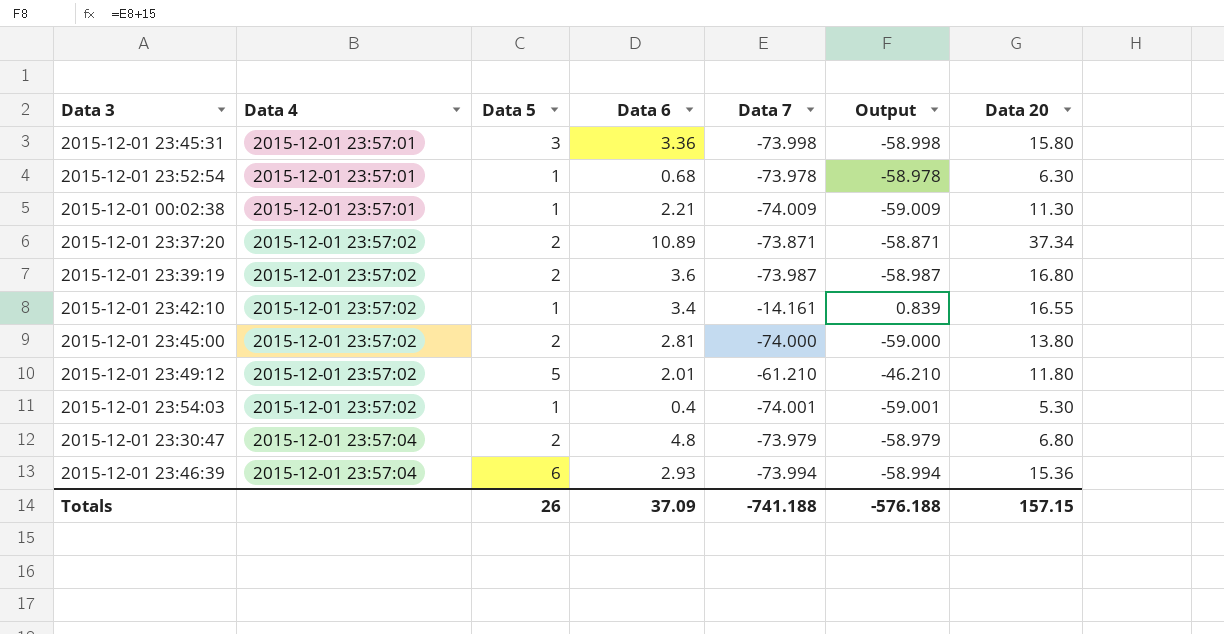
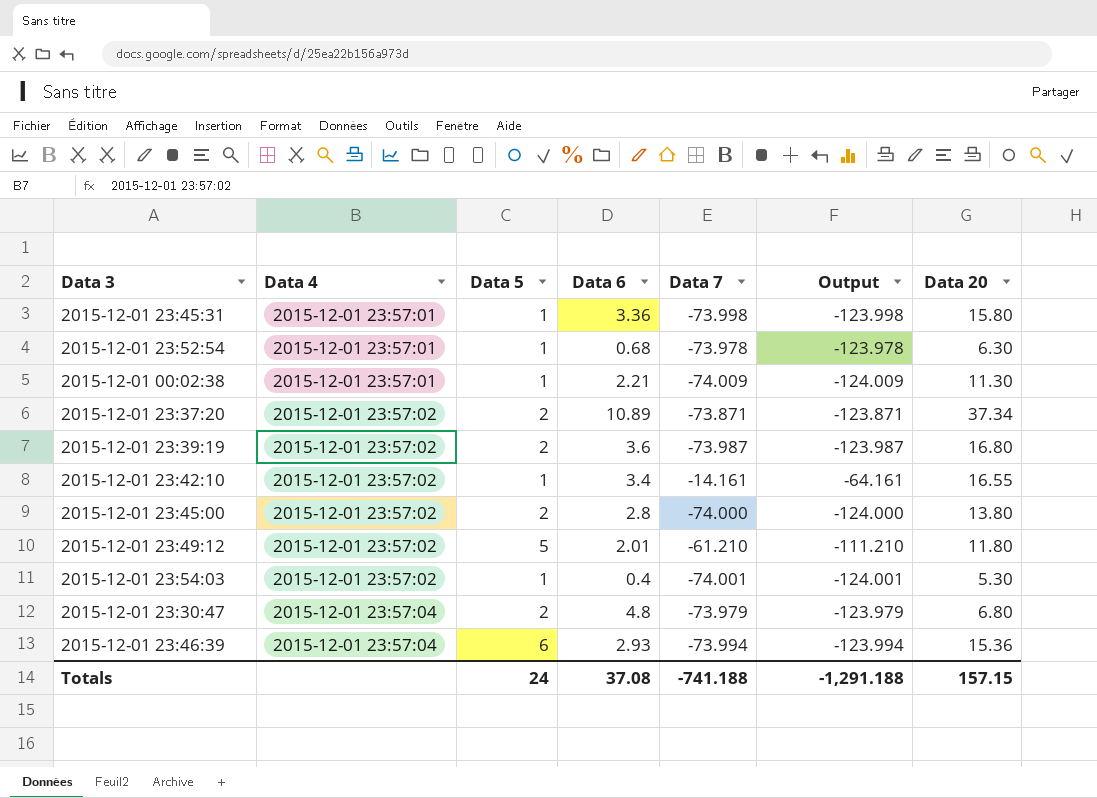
column Output | formula: [Data 7] + 15 -> [Data 7] - 50
2015-12-01 23:45:31 | Data 5: 3 -> 1
2015-12-01 23:45:00 | Data 6: 2.81 -> 2.8
Totals | Data 5: 26 -> 24
Totals | Data 6: 37.09 -> 37.08
Totals | Output: -576.188 -> -1,291.188

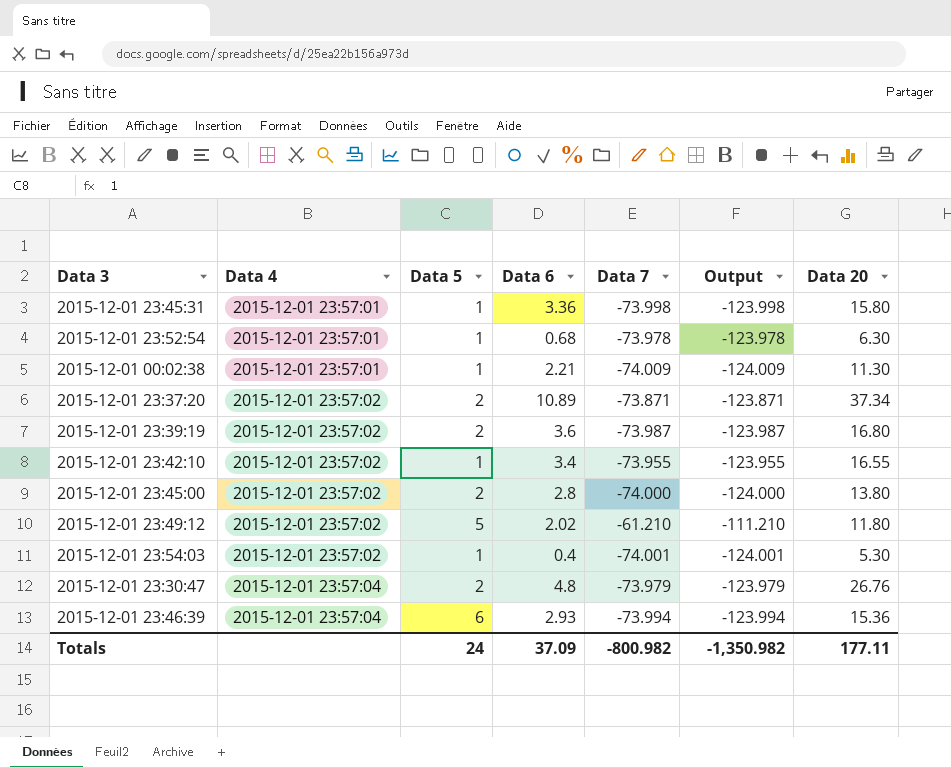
2015-12-01 23:42:10 | Data 7: -14.161 -> -73.955
2015-12-01 23:42:10 | Output: -64.161 -> -123.955
2015-12-01 23:49:12 | Data 6: 2.01 -> 2.02
2015-12-01 23:30:47 | Data 20: 6.80 -> 26.76
Totals | Data 6: 37.08 -> 37.09
Totals | Data 7: -741.188 -> -800.982
Totals | Output: -1,291.188 -> -1,350.982
Totals | Data 20: 157.15 -> 177.11

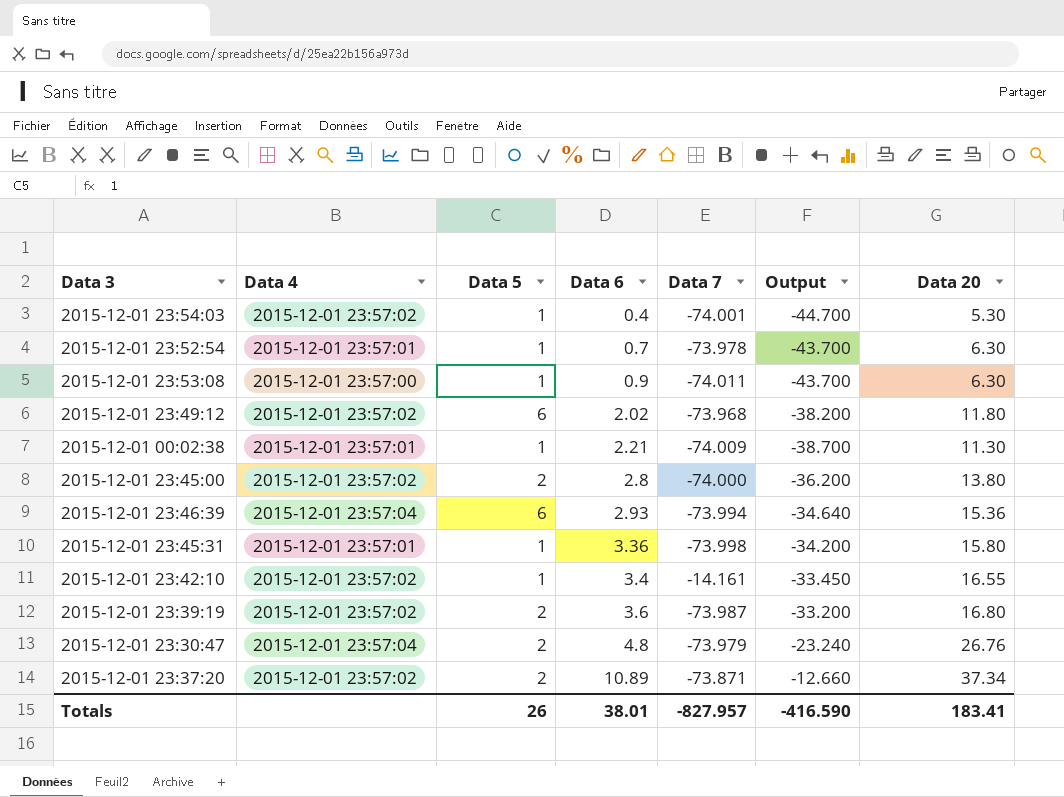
row order: Data 4 ascending -> Data 6 ascending
column Output | formula: [Data 7] - 50 -> [Data 20] - 50
2015-12-01 23:52:54 | Data 6: 0.68 -> 0.7
row 2015-12-01 23:53:08: none -> 2015-12-01 23:57:00 | 1 | 0.9 | -74.011 | -43.700 | 6.30
2015-12-01 23:49:12 | Data 5: 5 -> 6
2015-12-01 23:49:12 | Data 7: -61.210 -> -73.968
2015-12-01 23:42:10 | Data 7: -73.955 -> -14.161
Totals | Data 5: 24 -> 26
Totals | Data 6: 37.09 -> 38.01
Totals | Data 7: -800.982 -> -827.957
Totals | Output: -1,350.982 -> -416.590
Totals | Data 20: 177.11 -> 183.41

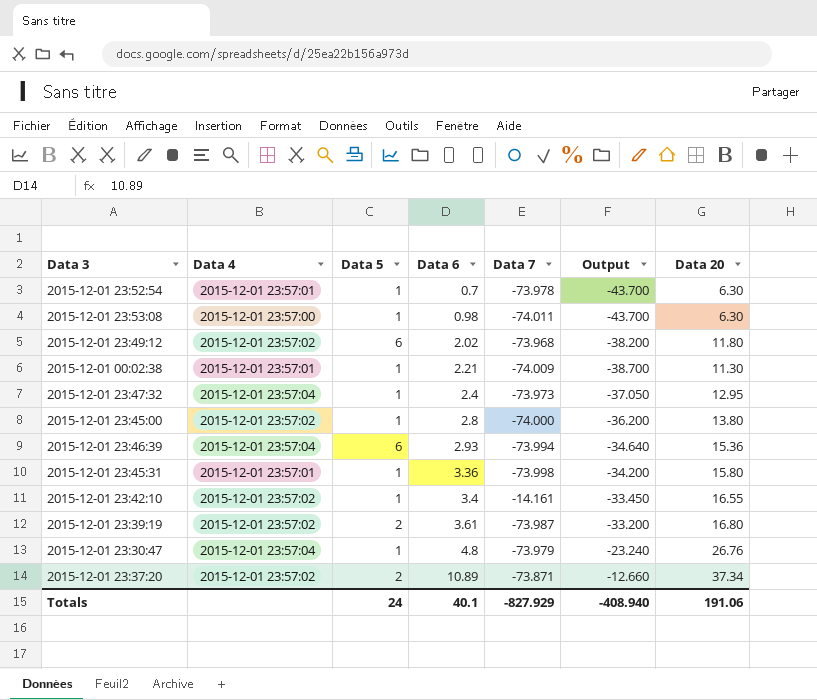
row 2015-12-01 23:54:03: 2015-12-01 23:57:02 | 1 | 0.4 | -74.001 | -44.700 | 5.30 -> none
2015-12-01 23:53:08 | Data 6: 0.9 -> 0.98
row 2015-12-01 23:47:32: none -> 2015-12-01 23:57:04 | 1 | 2.4 | -73.973 | -37.050 | 12.95
2015-12-01 23:45:00 | Data 5: 2 -> 1
2015-12-01 23:39:19 | Data 6: 3.6 -> 3.61
2015-12-01 23:30:47 | Data 5: 2 -> 1
Totals | Data 5: 26 -> 24
Totals | Data 6: 38.01 -> 40.1
Totals | Data 7: -827.957 -> -827.929
Totals | Output: -416.590 -> -408.940
Totals | Data 20: 183.41 -> 191.06

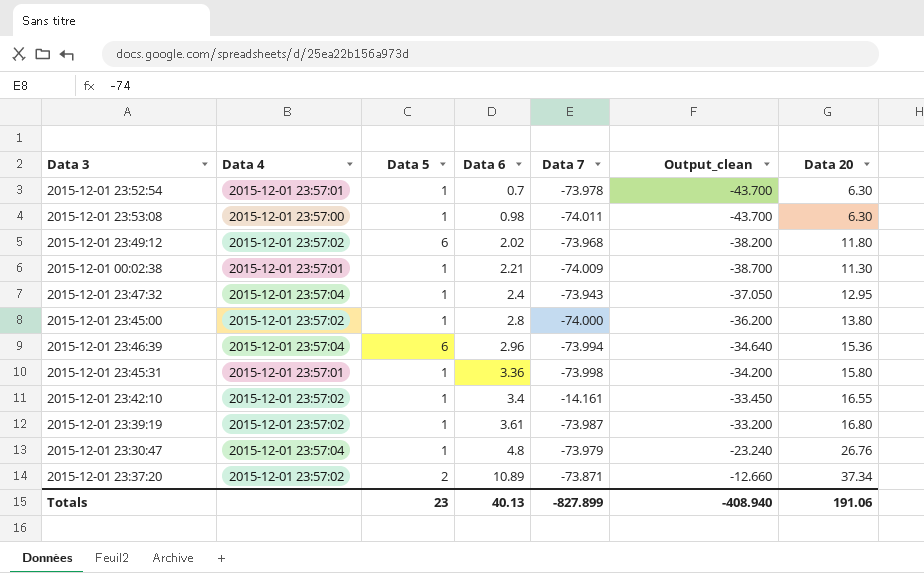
column name: Output -> Output_clean
2015-12-01 23:47:32 | Data 7: -73.973 -> -73.943
2015-12-01 23:46:39 | Data 6: 2.93 -> 2.96
2015-12-01 23:39:19 | Data 5: 2 -> 1
Totals | Data 5: 24 -> 23
Totals | Data 6: 40.1 -> 40.13
Totals | Data 7: -827.929 -> -827.899

